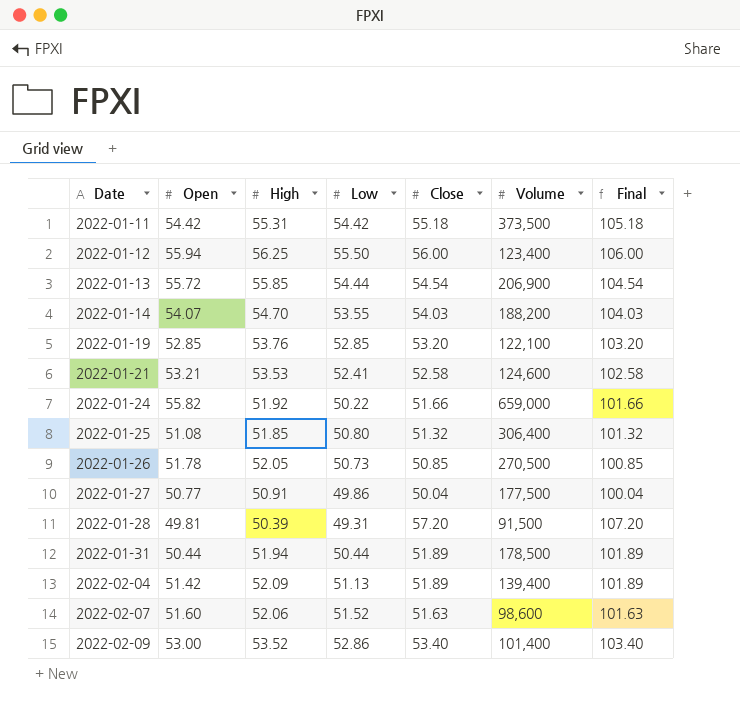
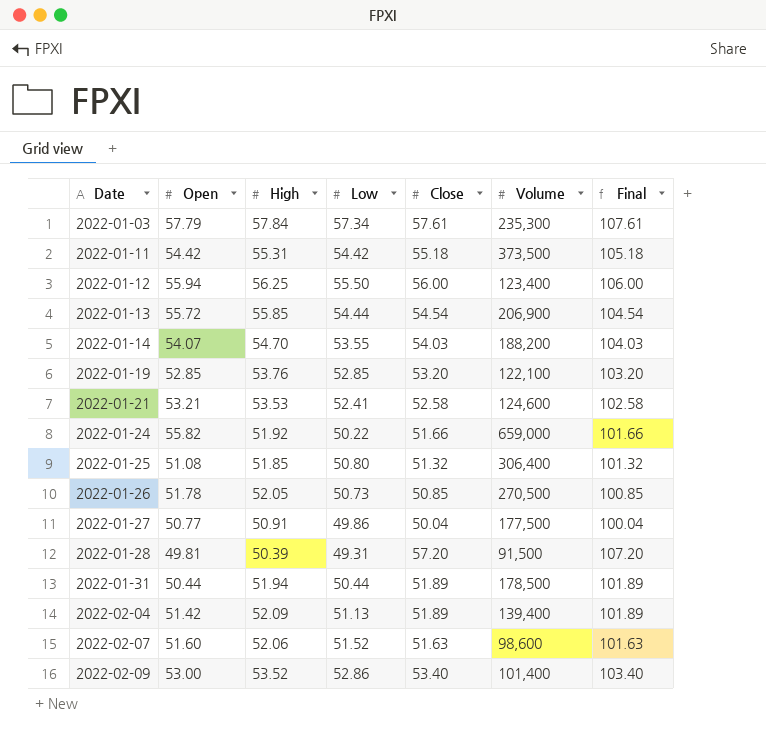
row 2022-01-03: none -> 57.79 | 57.84 | 57.34 | 57.61 | 235,300 | 107.61

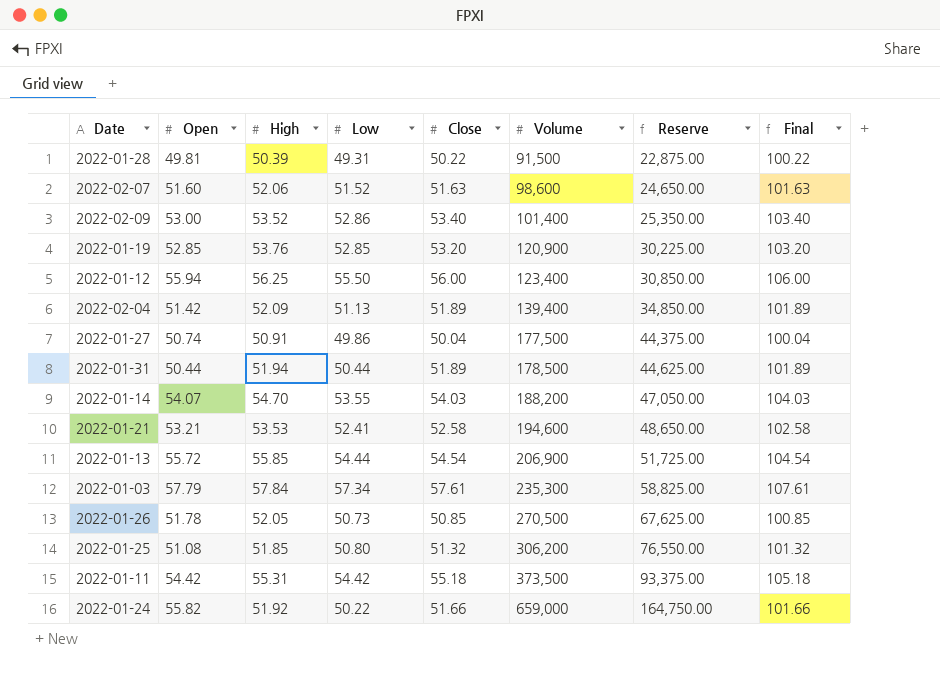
row order: Date ascending -> Volume ascending
column Reserve | formula: none -> [Volume] * 0.25
2022-01-28 | Close: 57.20 -> 50.22
2022-01-28 | Final: 107.20 -> 100.22
2022-01-19 | Volume: 122,100 -> 120,900
2022-01-27 | Open: 50.77 -> 50.74
2022-01-21 | Volume: 124,600 -> 194,600
2022-01-25 | Volume: 306,400 -> 306,200

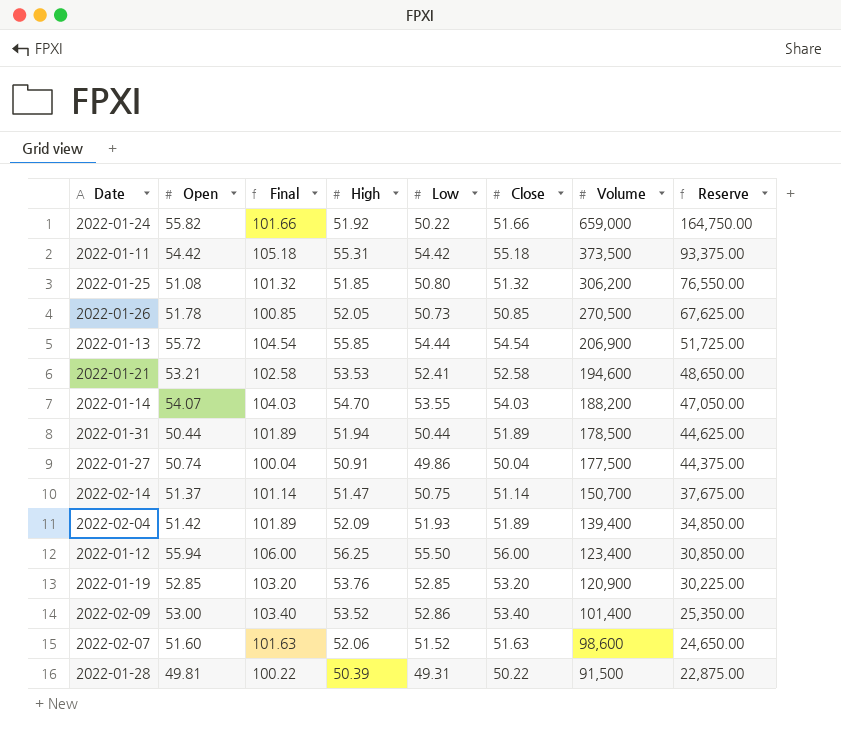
row order: Volume ascending -> Volume descending
column Final | position: 8 -> 3
row 2022-01-03: 57.79 | 57.84 | 57.34 | 57.61 | 235,300 | 58,825.00 | 107.61 -> none
row 2022-02-14: none -> 51.37 | 101.14 | 51.47 | 50.75 | 51.14 | 150,700 | 37,675.00
2022-02-04 | Low: 51.13 -> 51.93

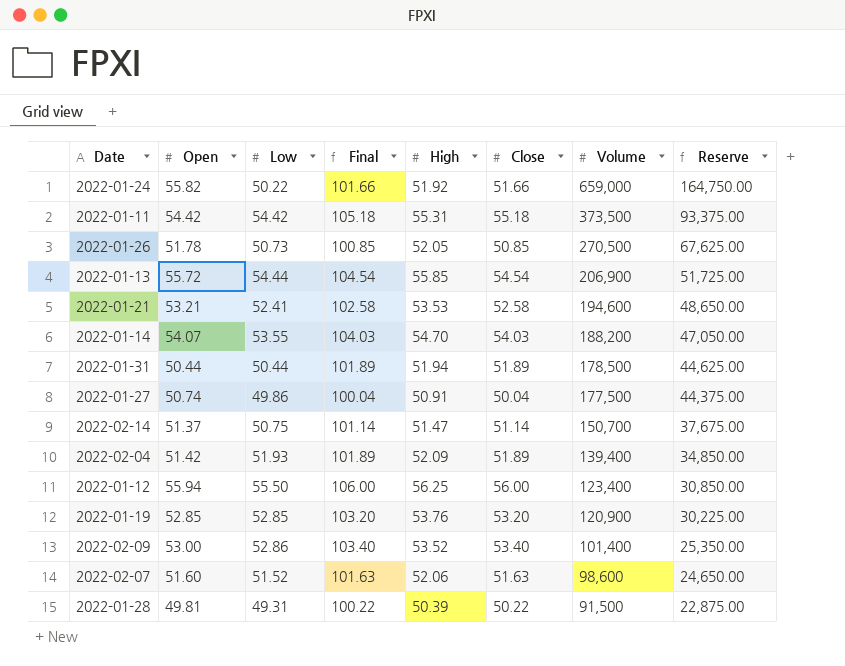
column Low | position: 5 -> 3
row 2022-01-25: 51.08 | 101.32 | 51.85 | 50.80 | 51.32 | 306,200 | 76,550.00 -> none

